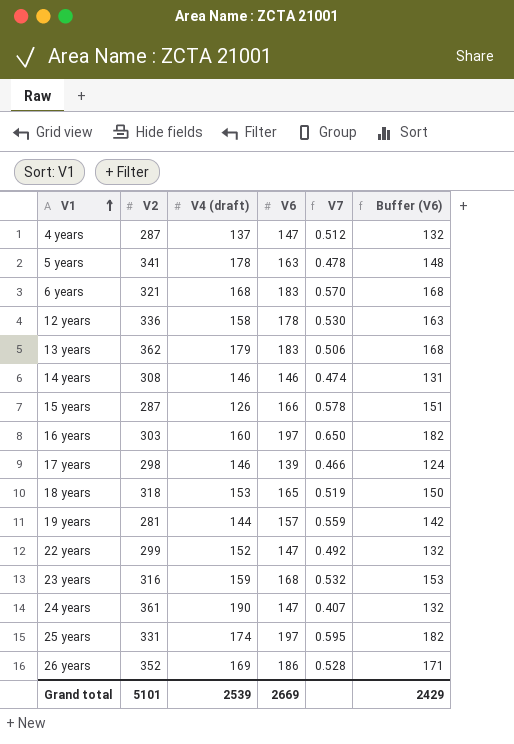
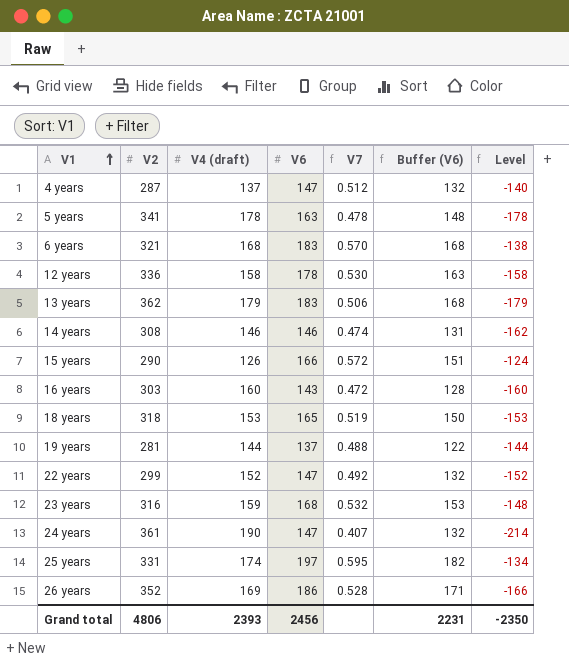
column Level | formula: none -> [V6] - [V2]
row 17 years: 298 | 146 | 139 | 0.466 | 124 -> none
15 years | V2: 287 -> 290
15 years | V7: 0.578 -> 0.572
16 years | V6: 197 -> 143
16 years | V7: 0.650 -> 0.472
16 years | Buffer (V6): 182 -> 128
19 years | V6: 157 -> 137
19 years | V7: 0.559 -> 0.488
19 years | Buffer (V6): 142 -> 122
Grand total | V2: 5101 -> 4806
Grand total | V4 (draft): 2539 -> 2393
Grand total | V6: 2669 -> 2456
Grand total | Buffer (V6): 2429 -> 2231

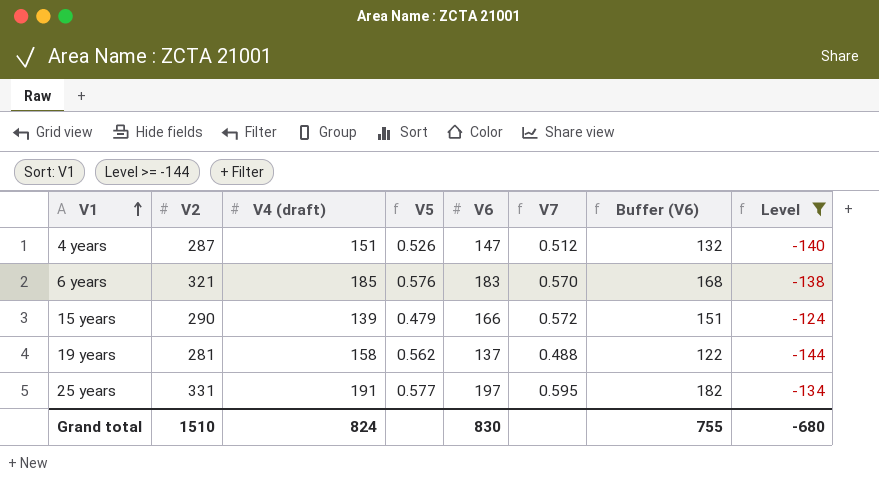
filter: none -> Level >= -144
column V5 | formula: none -> [V4 (draft)] / [V2]
4 years | V4 (draft): 137 -> 151
6 years | V4 (draft): 168 -> 185
15 years | V4 (draft): 126 -> 139
19 years | V4 (draft): 144 -> 158
25 years | V4 (draft): 174 -> 191
Grand total | V2: 4806 -> 1510
Grand total | V4 (draft): 2393 -> 824
Grand total | V6: 2456 -> 830
Grand total | Buffer (V6): 2231 -> 755
Grand total | Level: -2350 -> -680

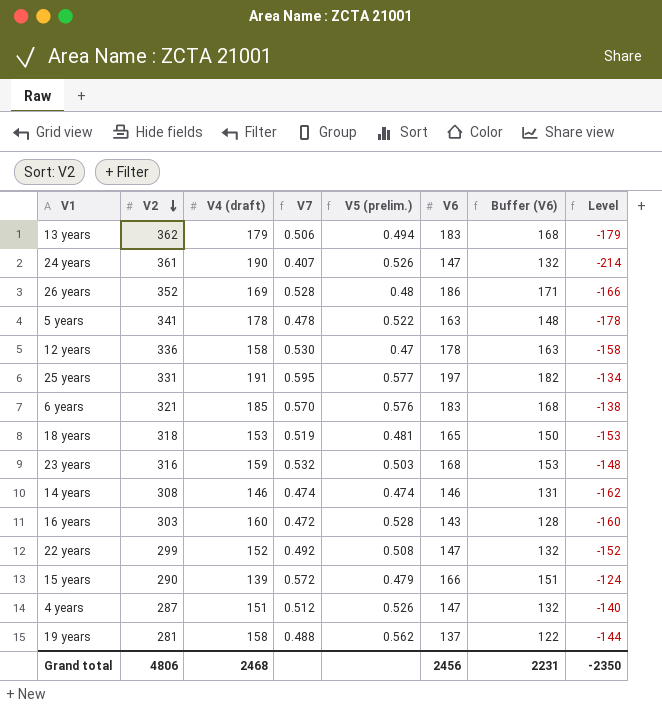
filter: Level >= -144 -> none
row order: V1 ascending -> V2 descending
column V7 | position: 6 -> 4
column name: V5 -> V5 (prelim.)
Grand total | V2: 1510 -> 4806
Grand total | V4 (draft): 824 -> 2468
Grand total | V6: 830 -> 2456
Grand total | Buffer (V6): 755 -> 2231
Grand total | Level: -680 -> -2350

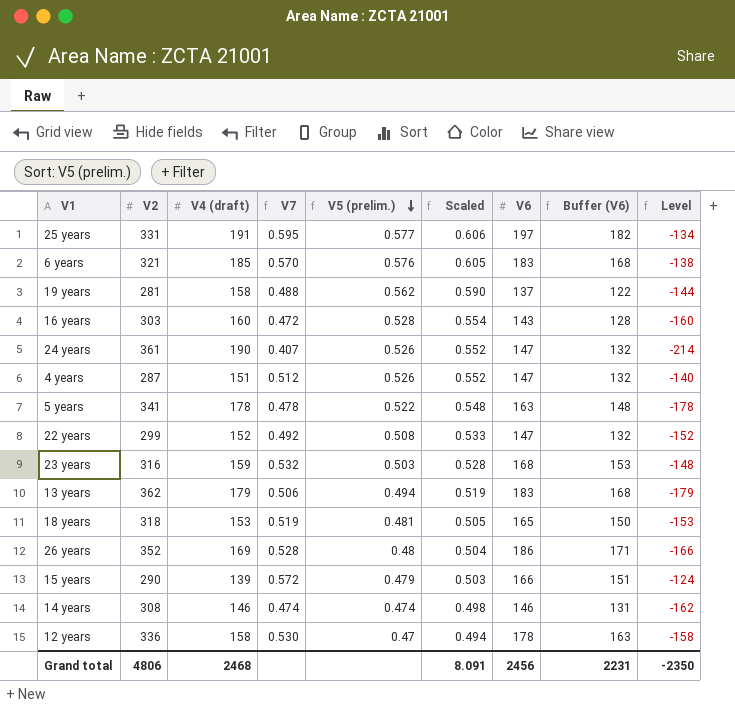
row order: V2 descending -> V5 (prelim.) descending
column Scaled | formula: none -> [V5 (prelim.)] * 1.05

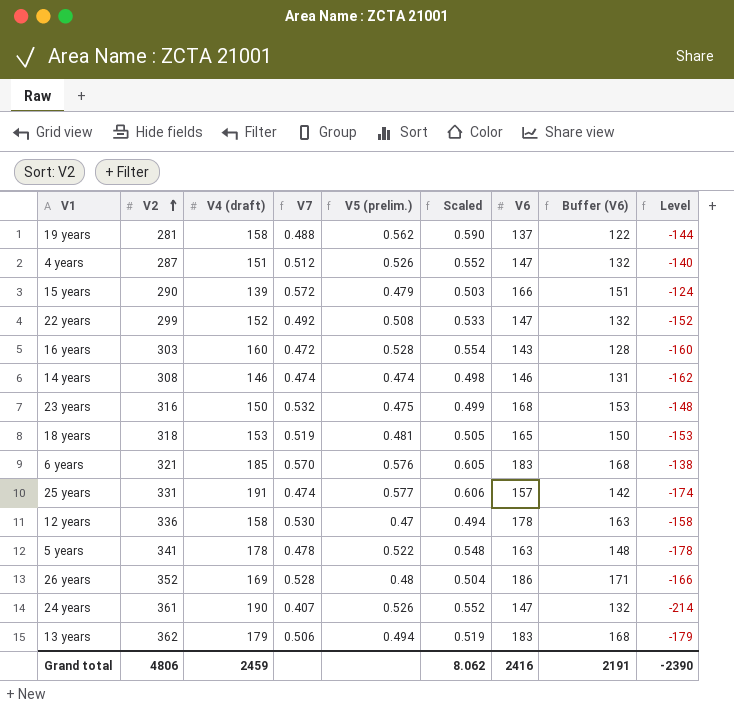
row order: V5 (prelim.) descending -> V2 ascending
23 years | V4 (draft): 159 -> 150
23 years | V5 (prelim.): 0.503 -> 0.475
23 years | Scaled: 0.528 -> 0.499
25 years | V7: 0.595 -> 0.474
25 years | V6: 197 -> 157
25 years | Buffer (V6): 182 -> 142
25 years | Level: -134 -> -174
Grand total | V4 (draft): 2468 -> 2459
Grand total | Scaled: 8.091 -> 8.062
Grand total | V6: 2456 -> 2416
Grand total | Buffer (V6): 2231 -> 2191
Grand total | Level: -2350 -> -2390

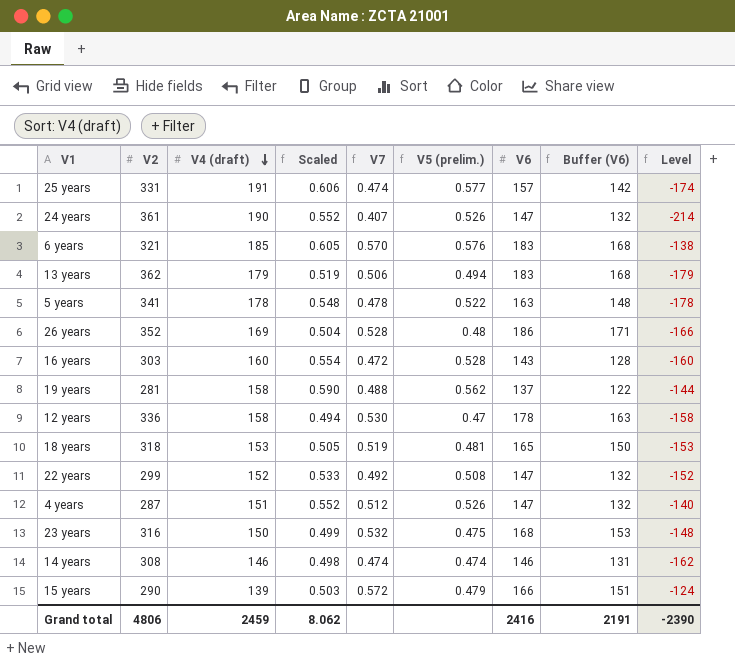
row order: V2 ascending -> V4 (draft) descending
column Scaled | position: 6 -> 4

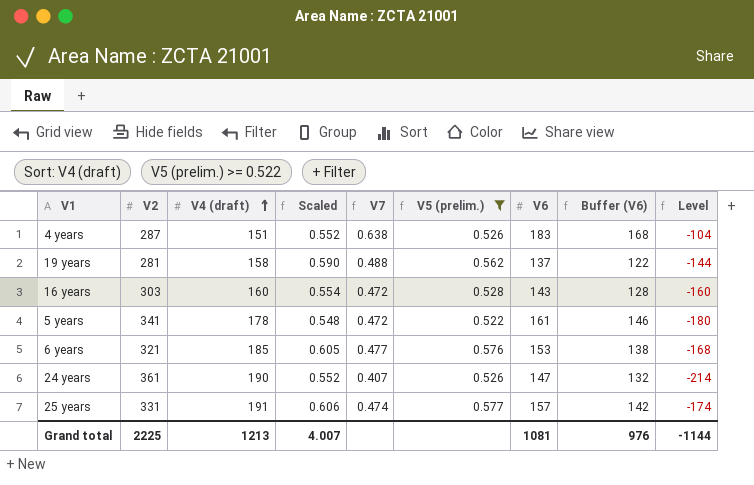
filter: none -> V5 (prelim.) >= 0.522
row order: V4 (draft) descending -> V4 (draft) ascending
4 years | V7: 0.512 -> 0.638
4 years | V6: 147 -> 183
4 years | Buffer (V6): 132 -> 168
4 years | Level: -140 -> -104
5 years | V7: 0.478 -> 0.472
5 years | V6: 163 -> 161
5 years | Buffer (V6): 148 -> 146
5 years | Level: -178 -> -180
6 years | V7: 0.570 -> 0.477
6 years | V6: 183 -> 153
6 years | Buffer (V6): 168 -> 138
6 years | Level: -138 -> -168
Grand total | V2: 4806 -> 2225
Grand total | V4 (draft): 2459 -> 1213
Grand total | Scaled: 8.062 -> 4.007
Grand total | V6: 2416 -> 1081
Grand total | Buffer (V6): 2191 -> 976
Grand total | Level: -2390 -> -1144

